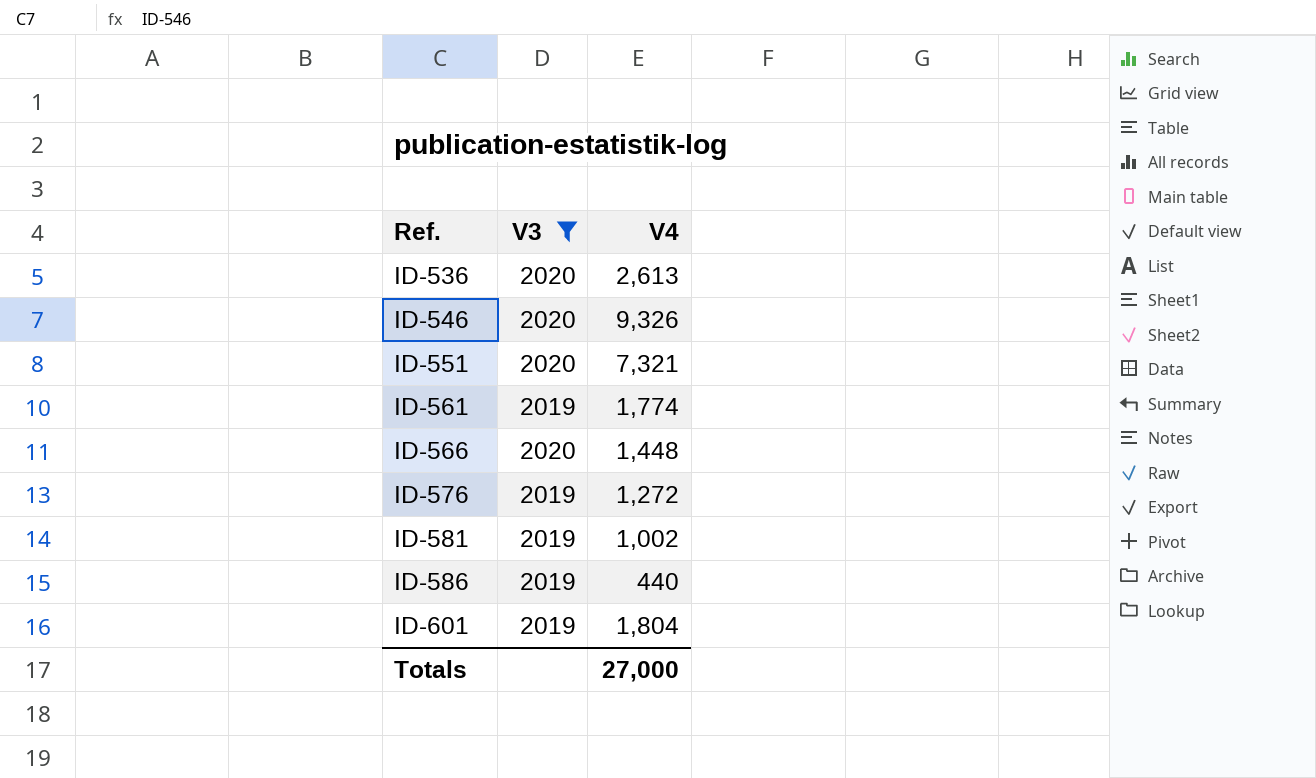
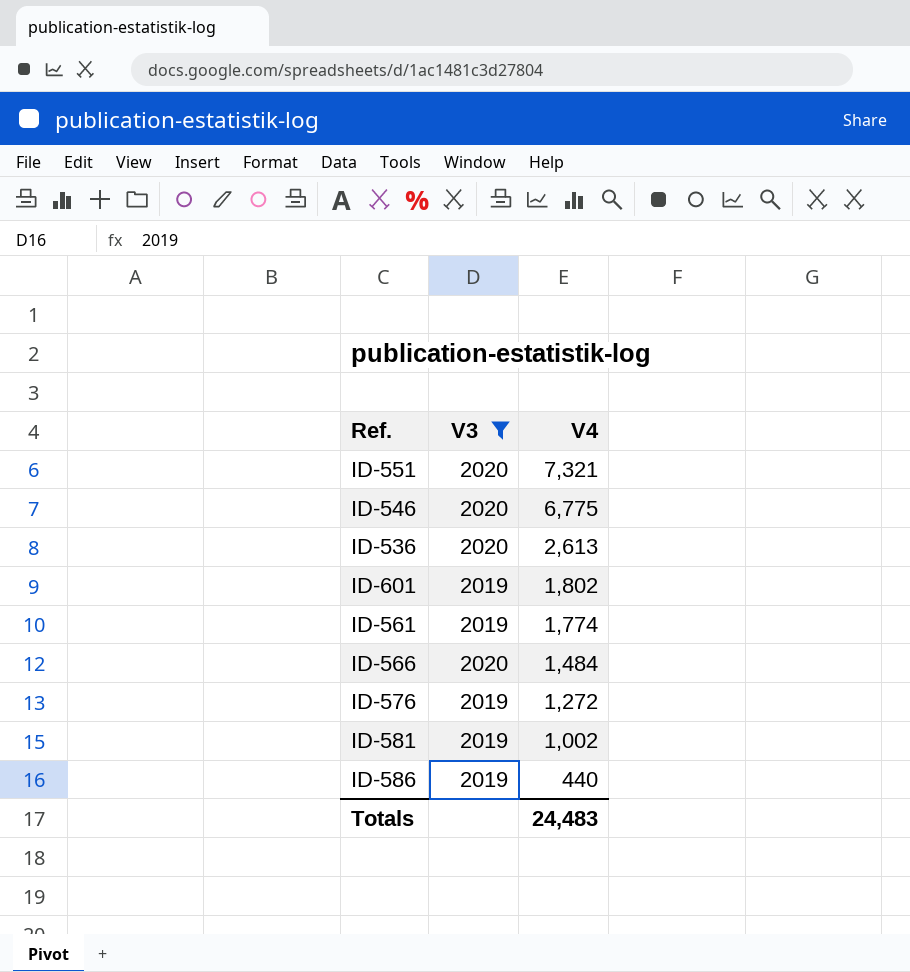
row order: Ref. ascending -> V4 descending
ID-546 | V4: 9,326 -> 6,775
ID-601 | V4: 1,804 -> 1,802
ID-566 | V4: 1,448 -> 1,484
Totals | V4: 27,000 -> 24,483

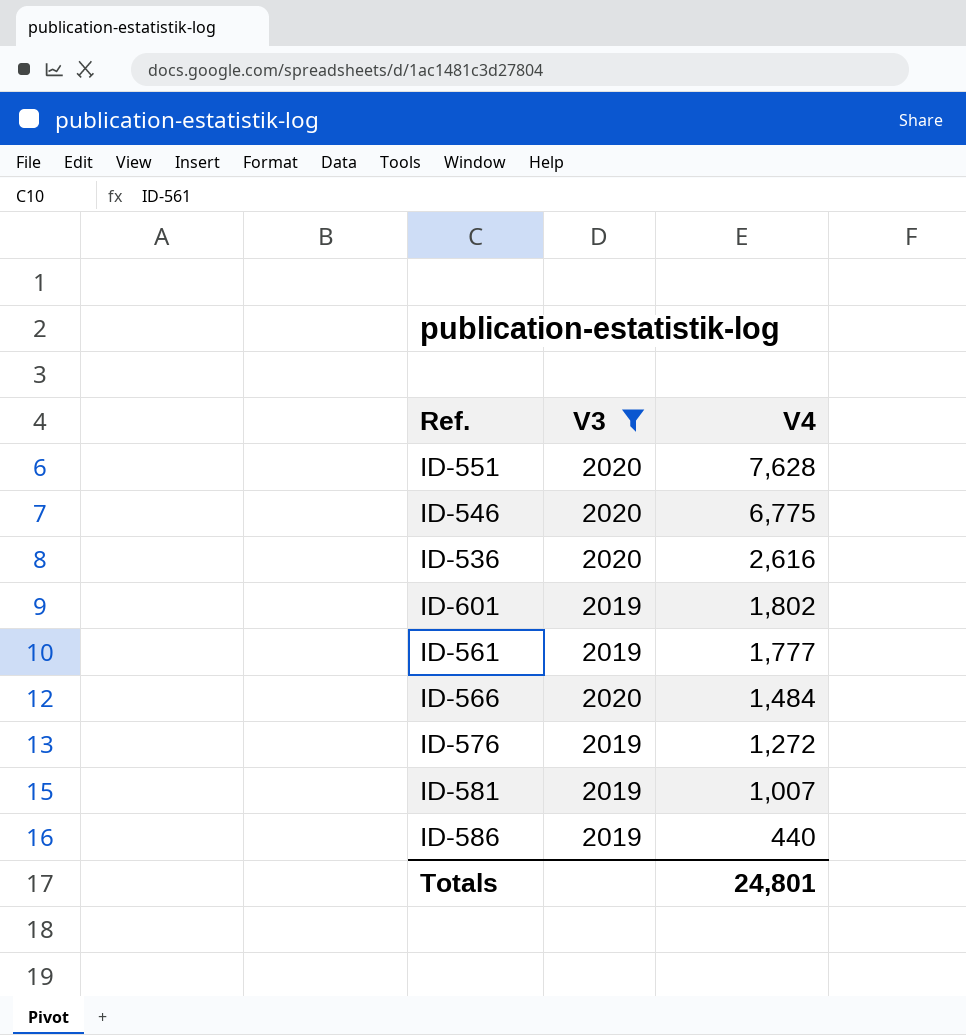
ID-551 | V4: 7,321 -> 7,628
ID-536 | V4: 2,613 -> 2,616
ID-561 | V4: 1,774 -> 1,777
ID-581 | V4: 1,002 -> 1,007
Totals | V4: 24,483 -> 24,801

